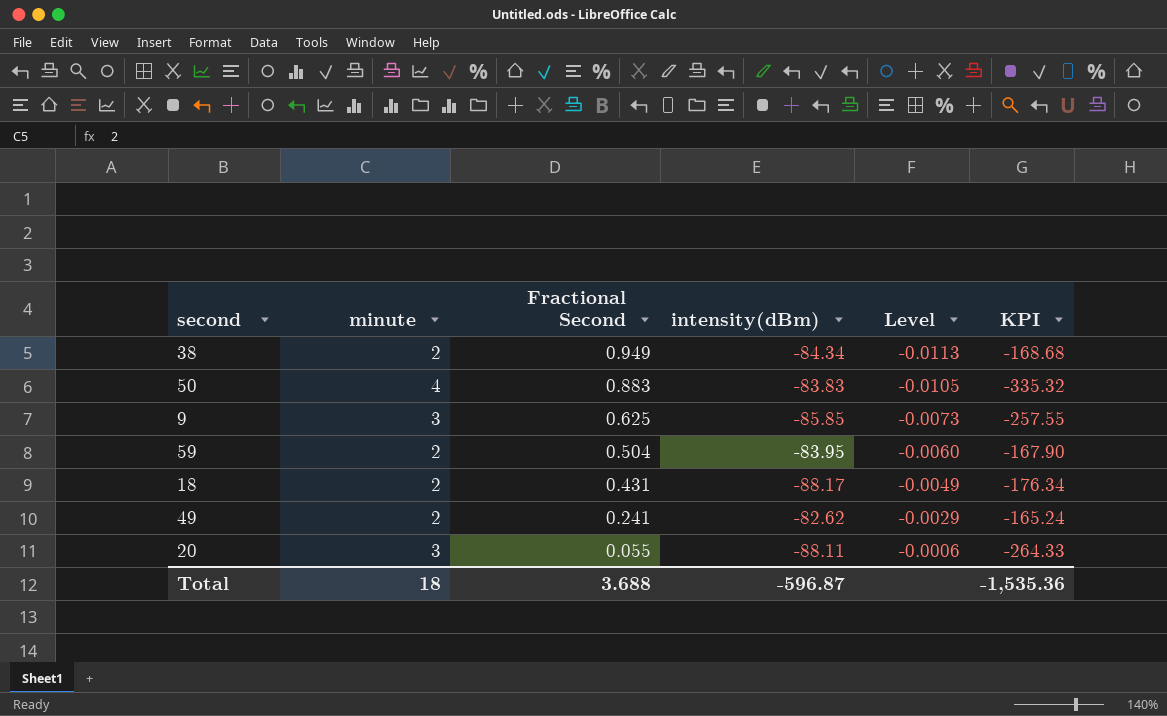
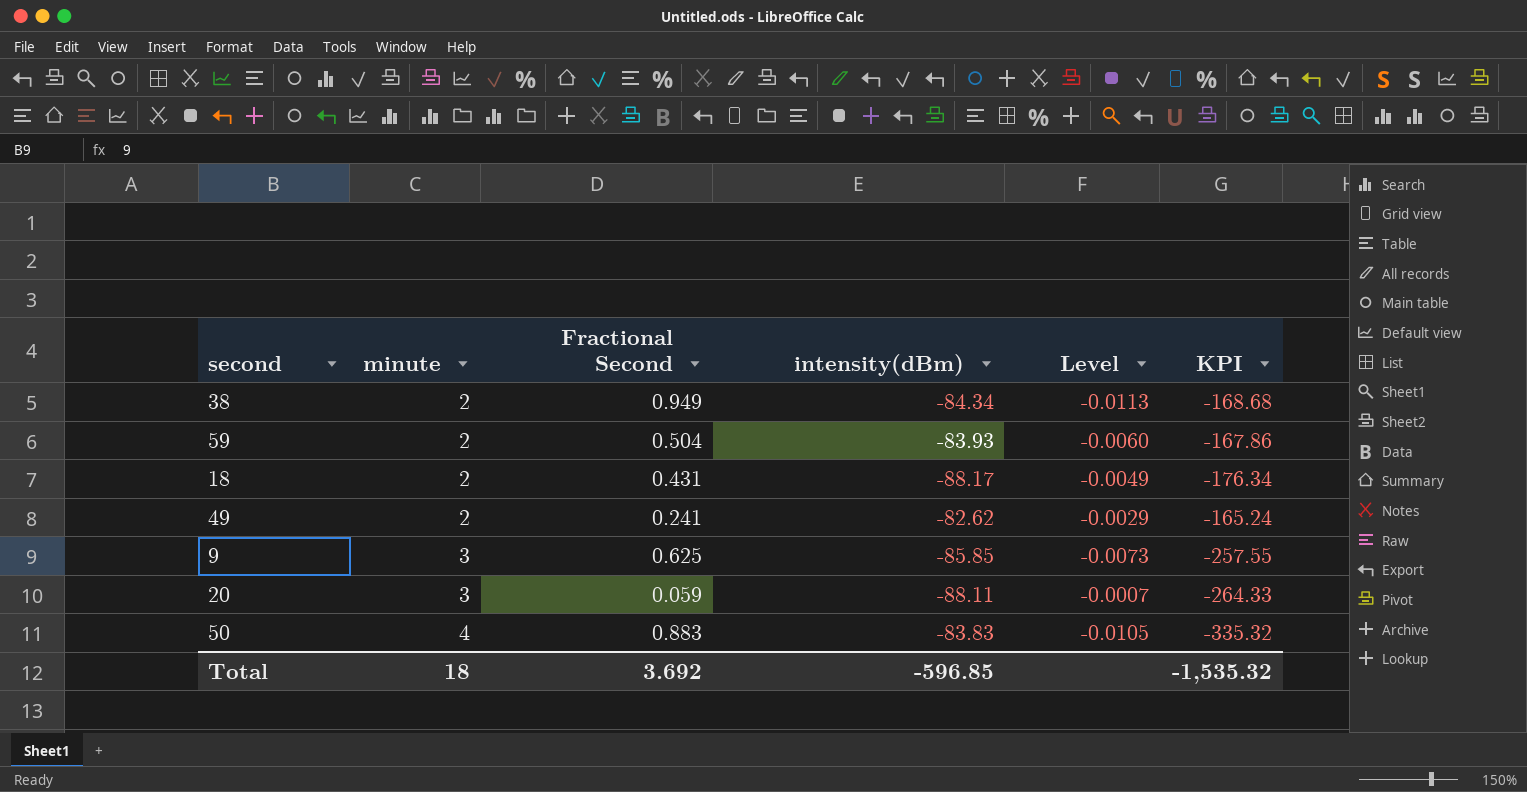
row order: Fractional Second descending -> minute ascending
59 | intensity(dBm): -83.95 -> -83.93
59 | KPI: -167.90 -> -167.86
20 | Fractional Second: 0.055 -> 0.059
20 | Level: -0.0006 -> -0.0007
Total | Fractional Second: 3.688 -> 3.692
Total | intensity(dBm): -596.87 -> -596.85
Total | KPI: -1,535.36 -> -1,535.32

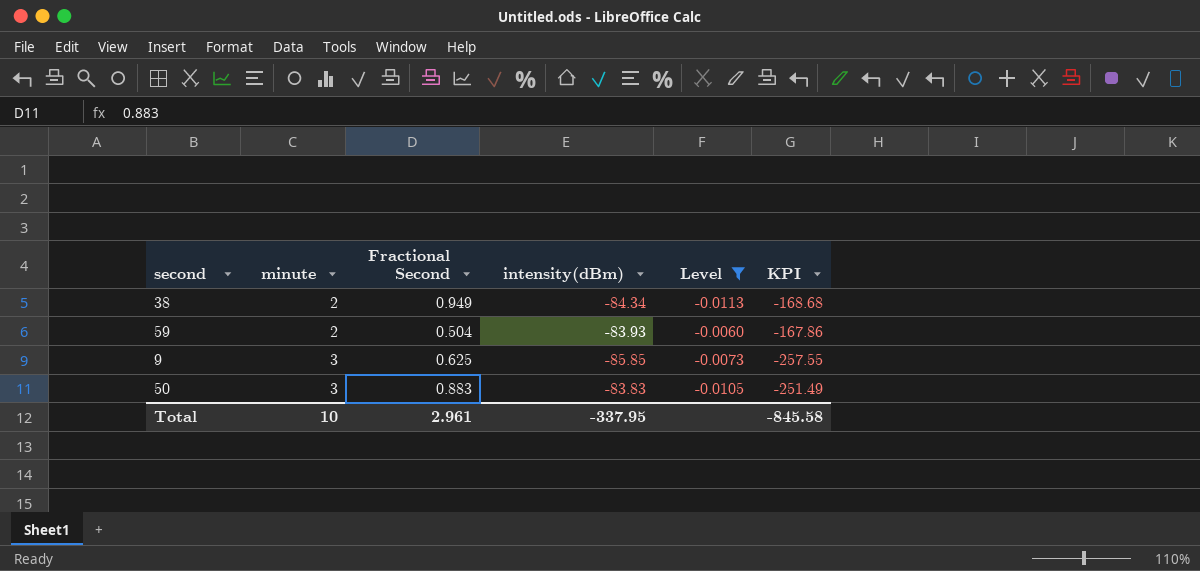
filter: none -> Level <= -0.0060
50 | minute: 4 -> 3
50 | KPI: -335.32 -> -251.49
Total | minute: 18 -> 10
Total | Fractional Second: 3.692 -> 2.961
Total | intensity(dBm): -596.85 -> -337.95
Total | KPI: -1,535.32 -> -845.58

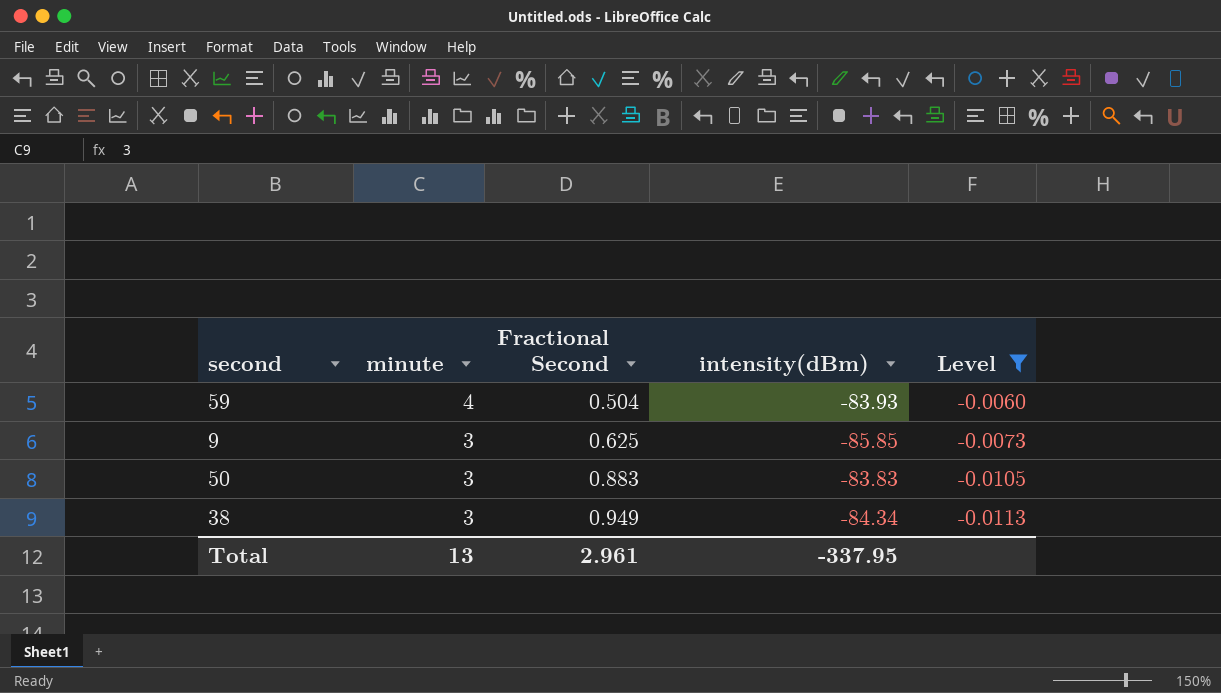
row order: minute ascending -> minute descending
column KPI | formula: [minute] * [intensity(dBm)] -> none
59 | minute: 2 -> 4
38 | minute: 2 -> 3
Total | minute: 10 -> 13

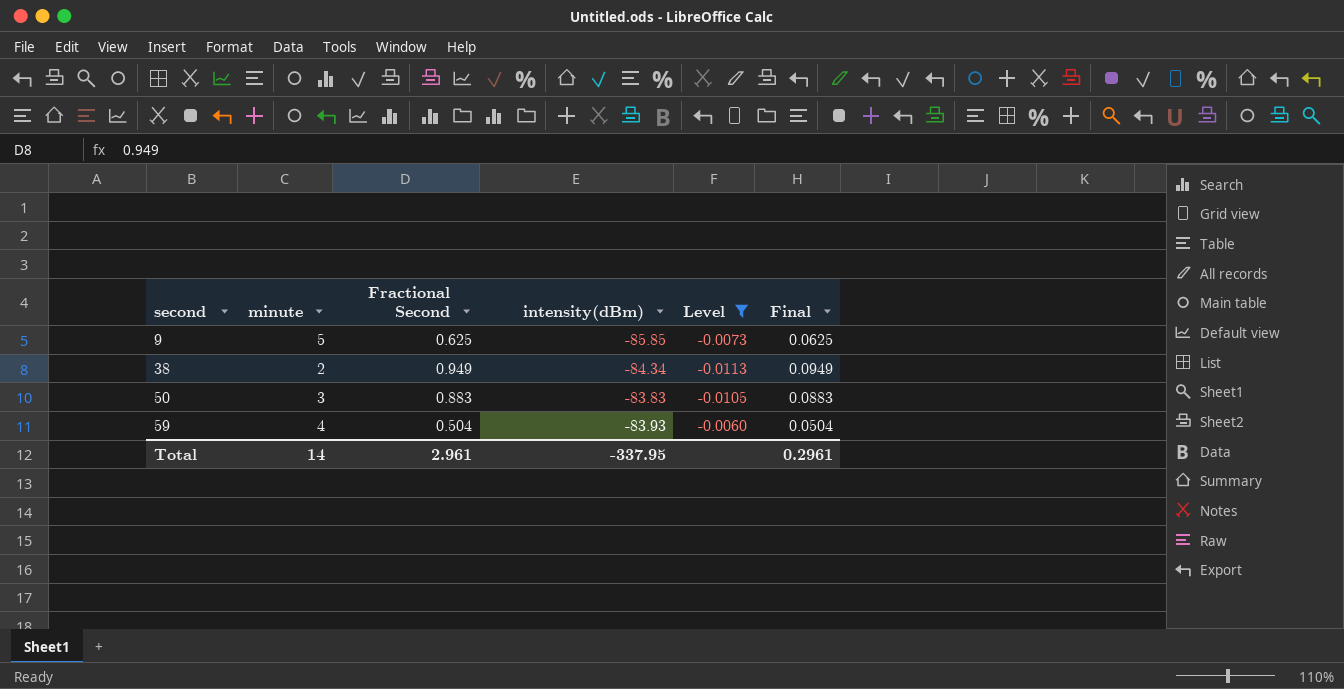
row order: minute descending -> second ascending
column Final | formula: none -> [Fractional Second] * 0.1
9 | minute: 3 -> 5
38 | minute: 3 -> 2
Total | minute: 13 -> 14

